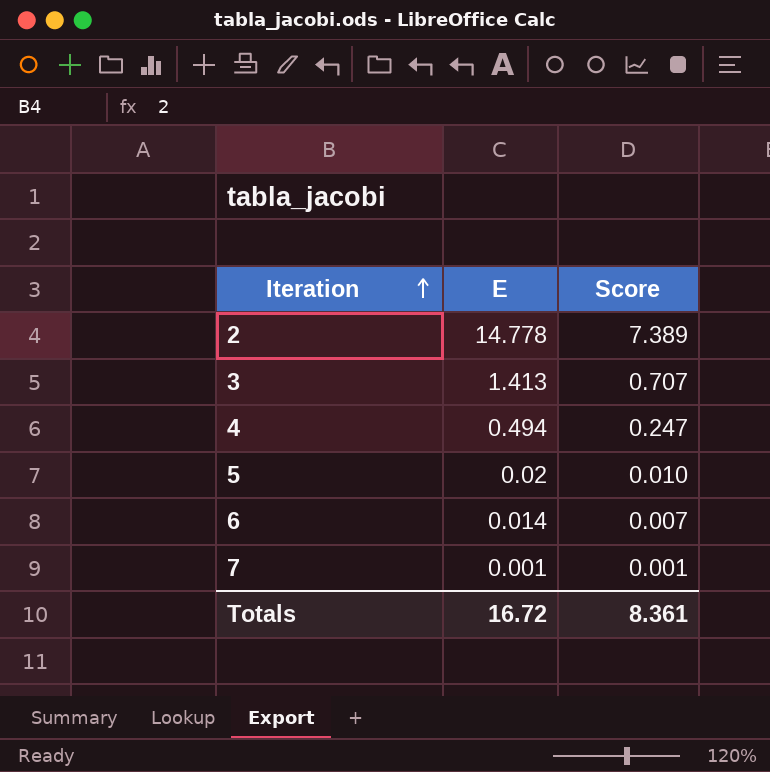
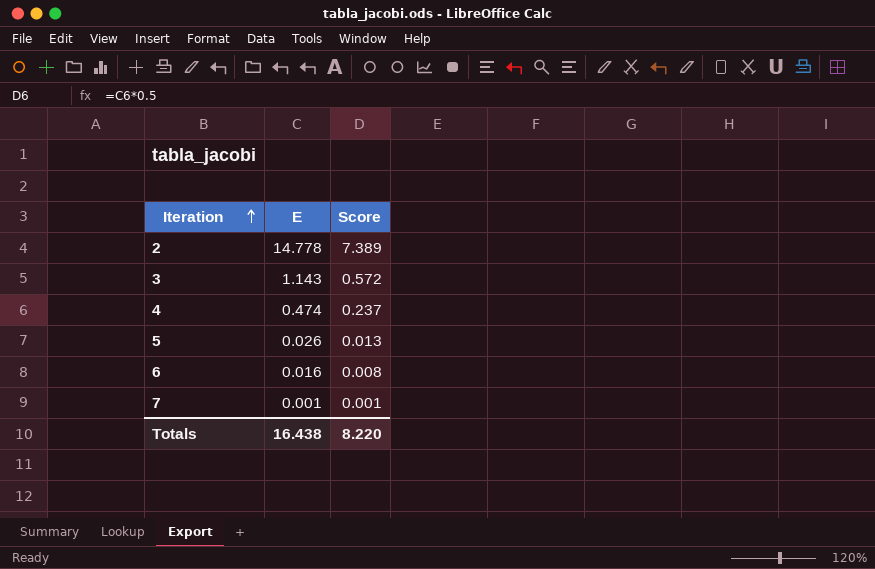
3 | E: 1.413 -> 1.143
3 | Score: 0.707 -> 0.572
4 | E: 0.494 -> 0.474
4 | Score: 0.247 -> 0.237
5 | E: 0.02 -> 0.026
5 | Score: 0.010 -> 0.013
6 | E: 0.014 -> 0.016
6 | Score: 0.007 -> 0.008
Totals | E: 16.72 -> 16.438
Totals | Score: 8.361 -> 8.220

